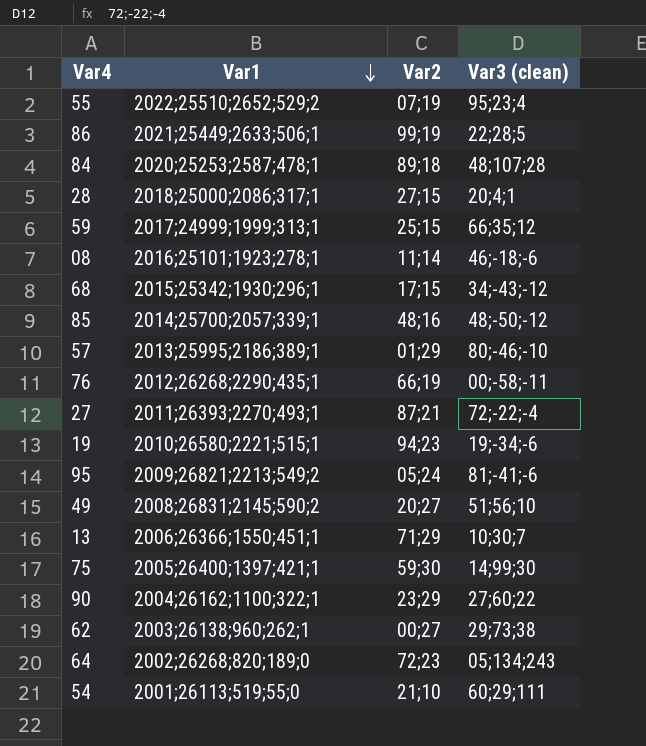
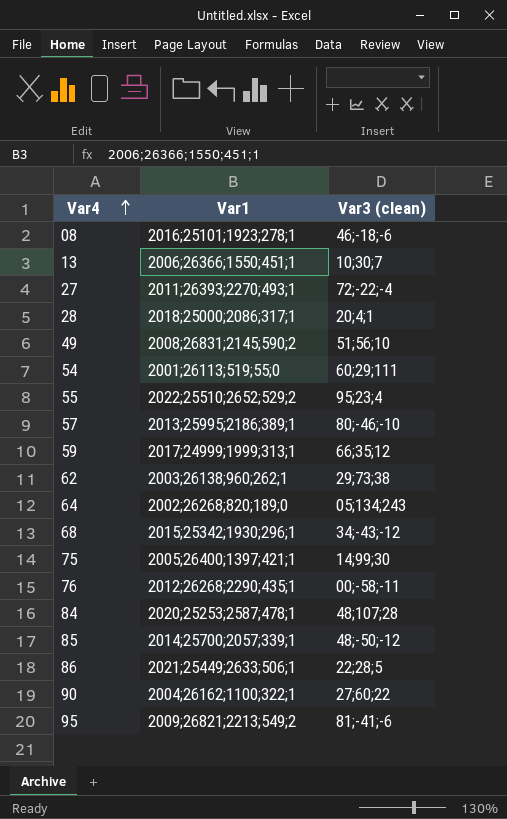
row order: Var1 descending -> Var4 ascending
column Var2 | position: 3 -> none
row 19: 2010;26580;2221;515;1 | 94;23 | 19;-34;-6 -> none

